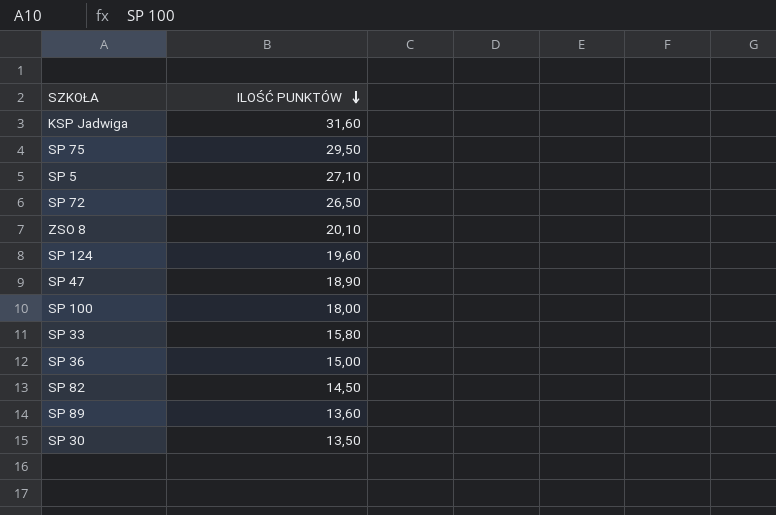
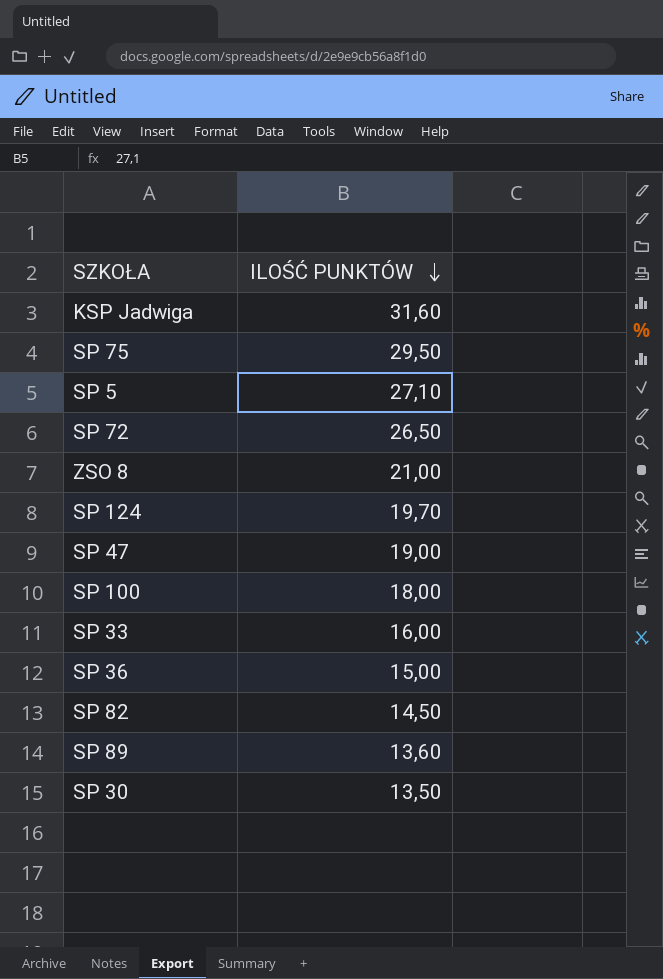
ZSO 8 | ILOŚĆ PUNKTÓW: 20,10 -> 21,00
SP 124 | ILOŚĆ PUNKTÓW: 19,60 -> 19,70
SP 47 | ILOŚĆ PUNKTÓW: 18,90 -> 19,00
SP 33 | ILOŚĆ PUNKTÓW: 15,80 -> 16,00

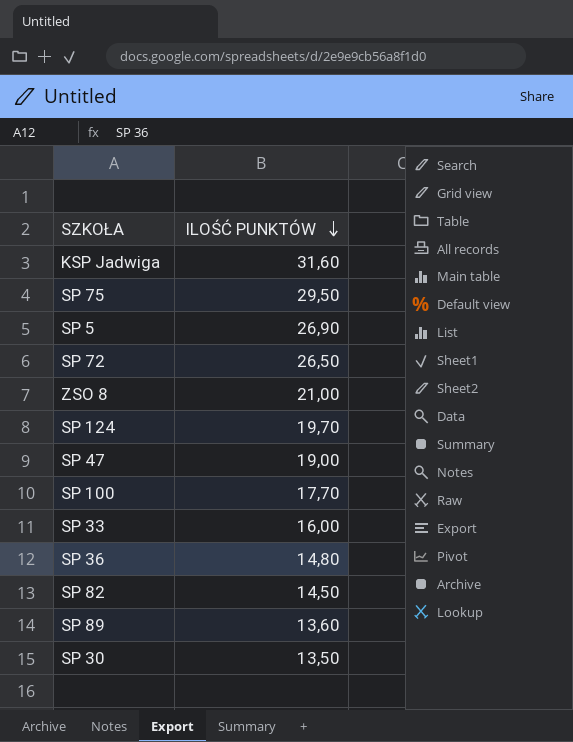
SP 5 | ILOŚĆ PUNKTÓW: 27,10 -> 26,90
SP 100 | ILOŚĆ PUNKTÓW: 18,00 -> 17,70
SP 36 | ILOŚĆ PUNKTÓW: 15,00 -> 14,80

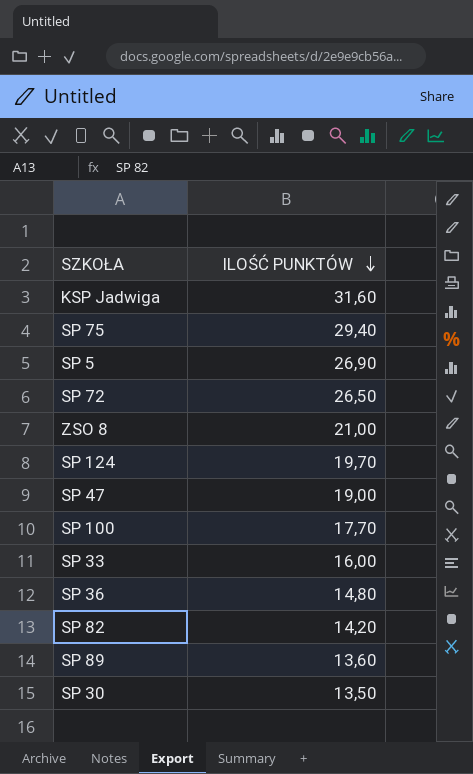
SP 75 | ILOŚĆ PUNKTÓW: 29,50 -> 29,40
SP 82 | ILOŚĆ PUNKTÓW: 14,50 -> 14,20

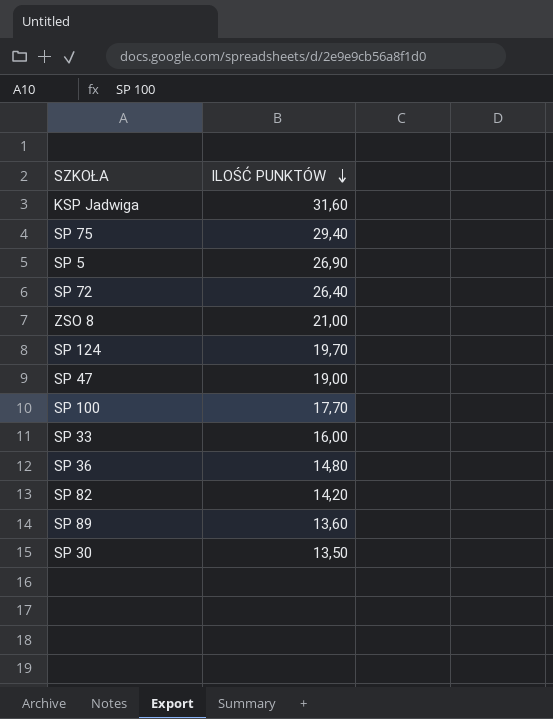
SP 72 | ILOŚĆ PUNKTÓW: 26,50 -> 26,40

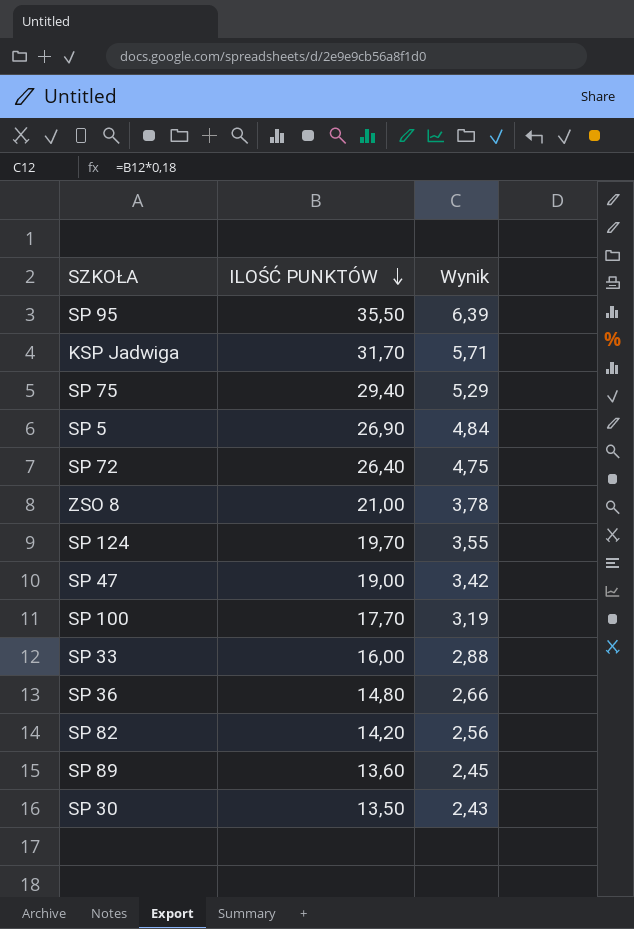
column Wynik | formula: none -> [ILOŚĆ PUNKTÓW] * 0,18
row SP 95: none -> 35,50 | 6,39
KSP Jadwiga | ILOŚĆ PUNKTÓW: 31,60 -> 31,70

